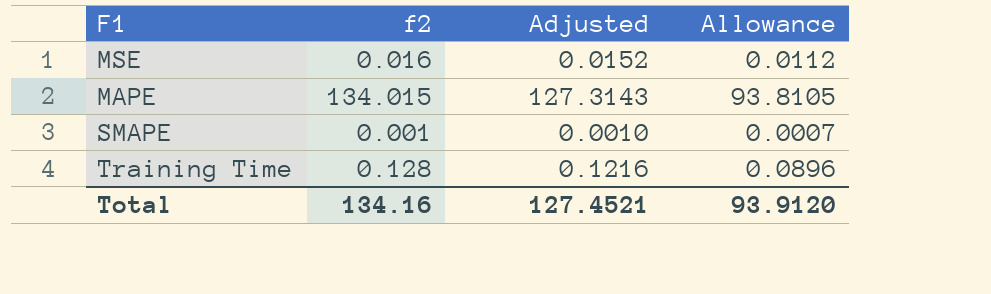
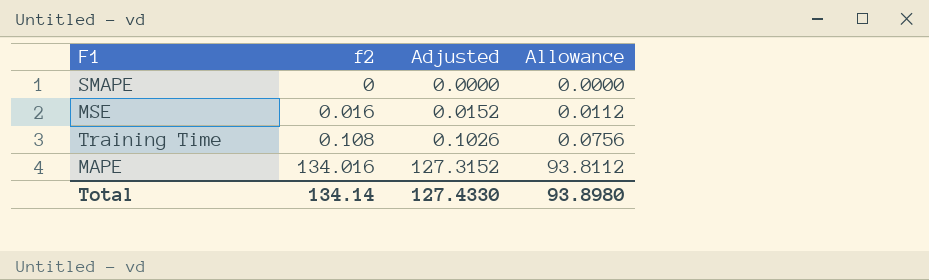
row order: none -> f2 ascending
SMAPE | f2: 0.001 -> 0
SMAPE | Adjusted: 0.0010 -> 0.0000
SMAPE | Allowance: 0.0007 -> 0.0000
Training Time | f2: 0.128 -> 0.108
Training Time | Adjusted: 0.1216 -> 0.1026
Training Time | Allowance: 0.0896 -> 0.0756
MAPE | f2: 134.015 -> 134.016
MAPE | Adjusted: 127.3143 -> 127.3152
MAPE | Allowance: 93.8105 -> 93.8112
Total | f2: 134.16 -> 134.14
Total | Adjusted: 127.4521 -> 127.4330
Total | Allowance: 93.9120 -> 93.8980

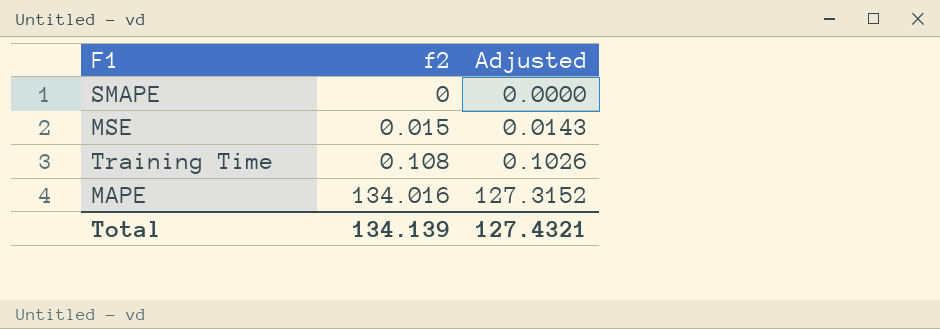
column Allowance | formula: [f2] * 0.7 -> none
MSE | f2: 0.016 -> 0.015
MSE | Adjusted: 0.0152 -> 0.0143
Total | f2: 134.14 -> 134.139
Total | Adjusted: 127.4330 -> 127.4321

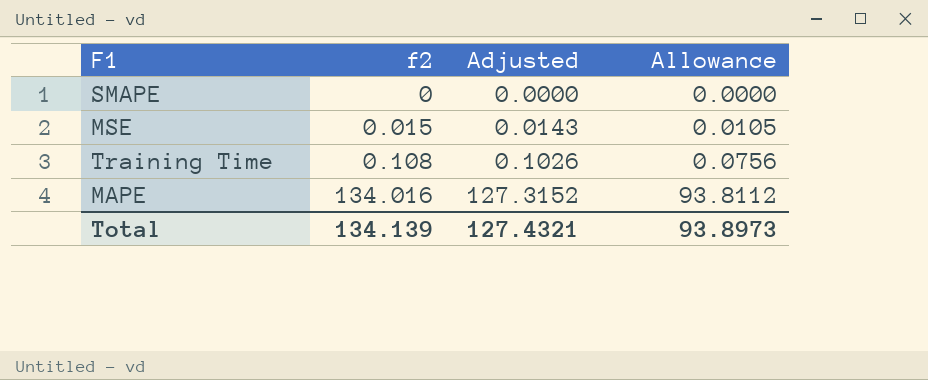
column Allowance | formula: none -> [f2] * 0.7

